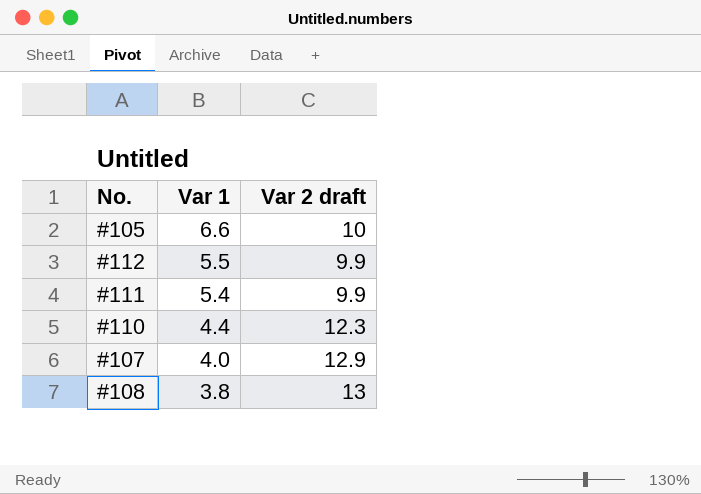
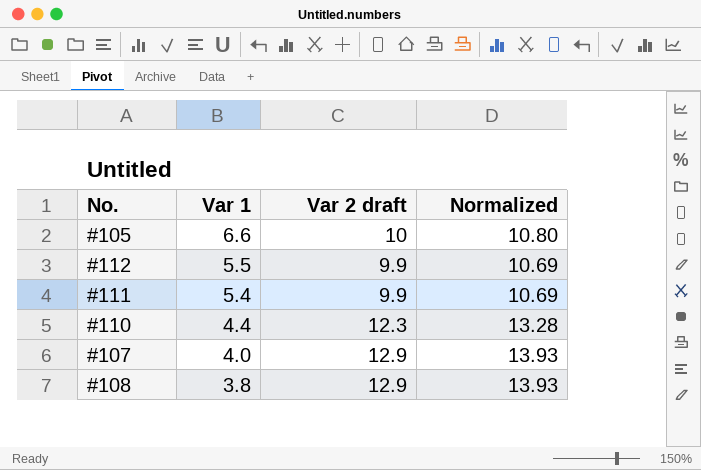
column Normalized | formula: none -> [Var 2 draft] * 1.08
#108 | Var 2 draft: 13 -> 12.9

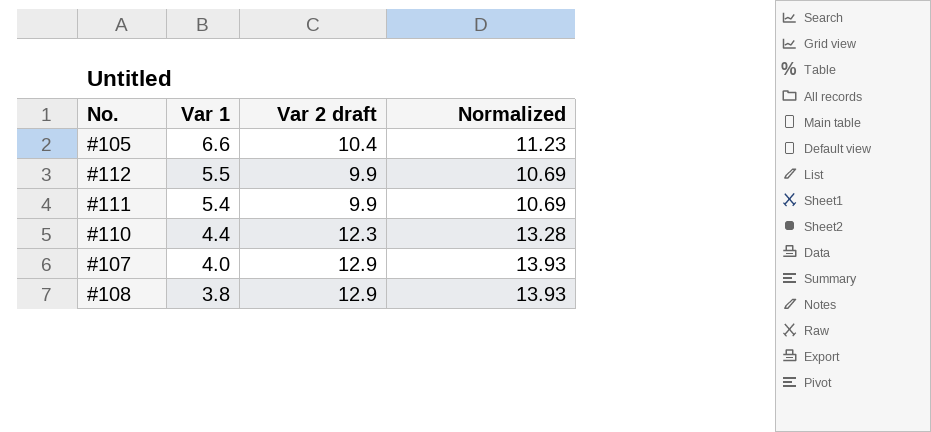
#105 | Var 2 draft: 10 -> 10.4
#105 | Normalized: 10.80 -> 11.23

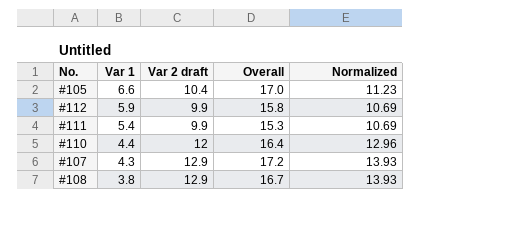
column Overall | formula: none -> [Var 1] + [Var 2 draft]
#112 | Var 1: 5.5 -> 5.9
#110 | Var 2 draft: 12.3 -> 12
#110 | Normalized: 13.28 -> 12.96
#107 | Var 1: 4.0 -> 4.3

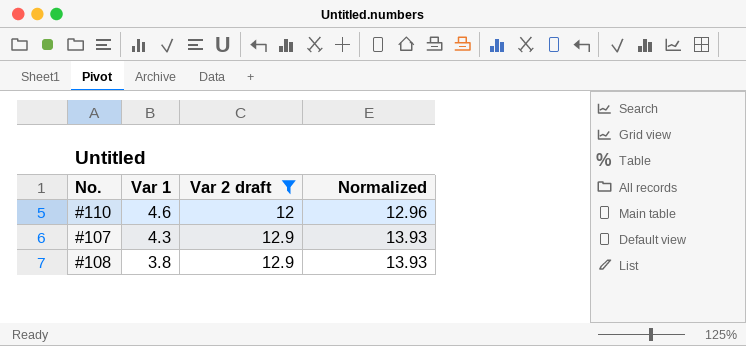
filter: none -> Var 2 draft >= 12
column Overall | formula: [Var 1] + [Var 2 draft] -> none
#110 | Var 1: 4.4 -> 4.6

